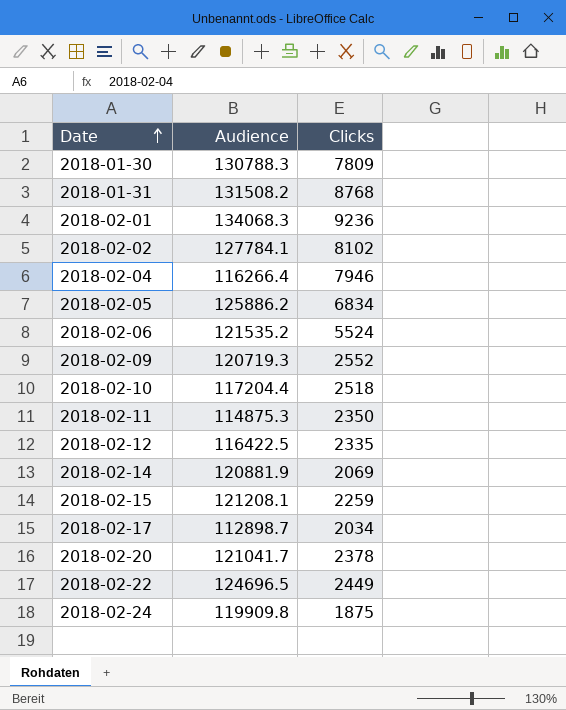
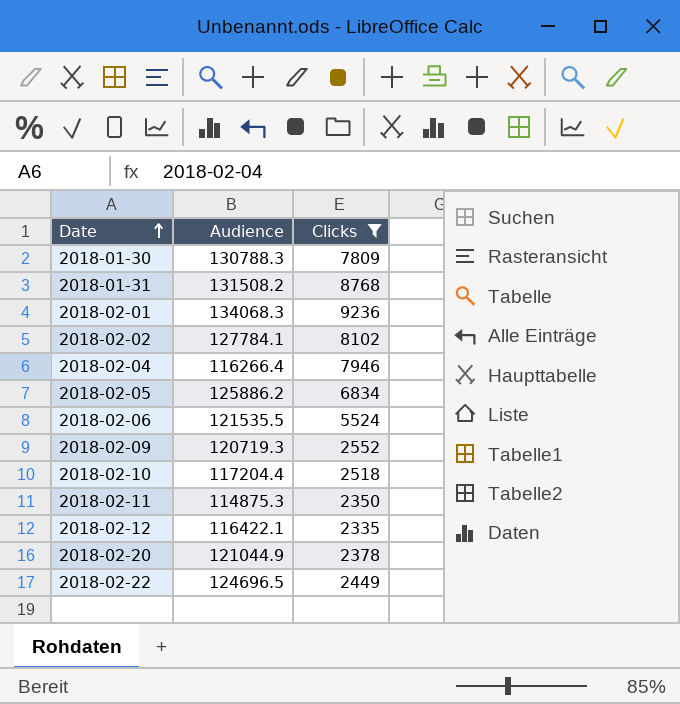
filter: none -> Clicks >= 2335
2018-02-06 | Audience: 121535.2 -> 121535.5
2018-02-12 | Audience: 116422.5 -> 116422.1
2018-02-20 | Audience: 121041.7 -> 121044.9

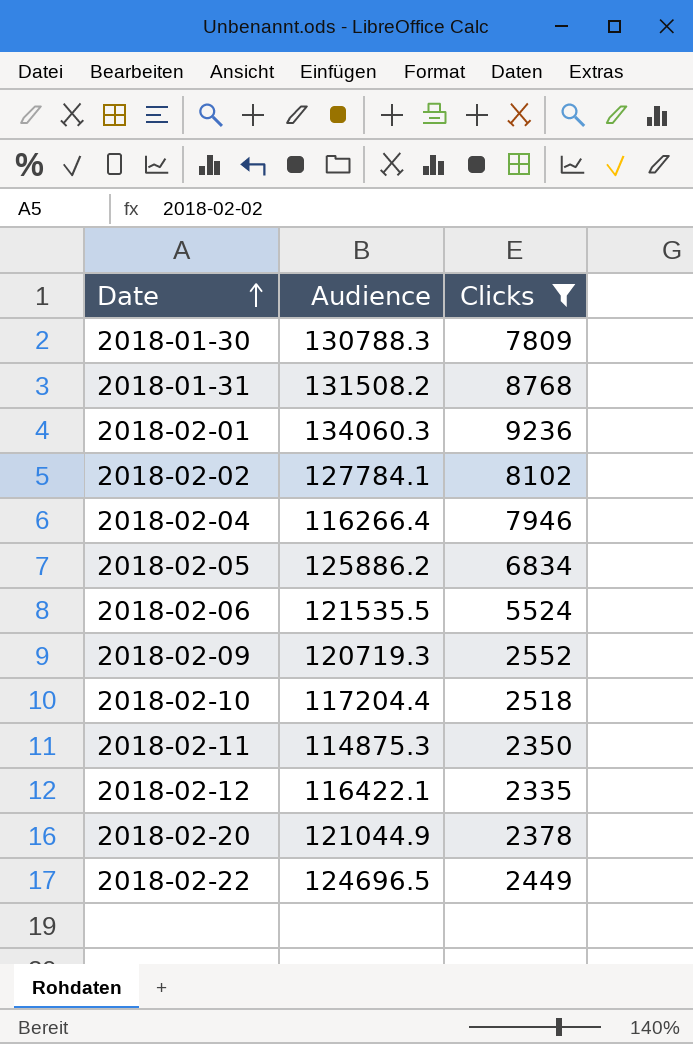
2018-02-01 | Audience: 134068.3 -> 134060.3

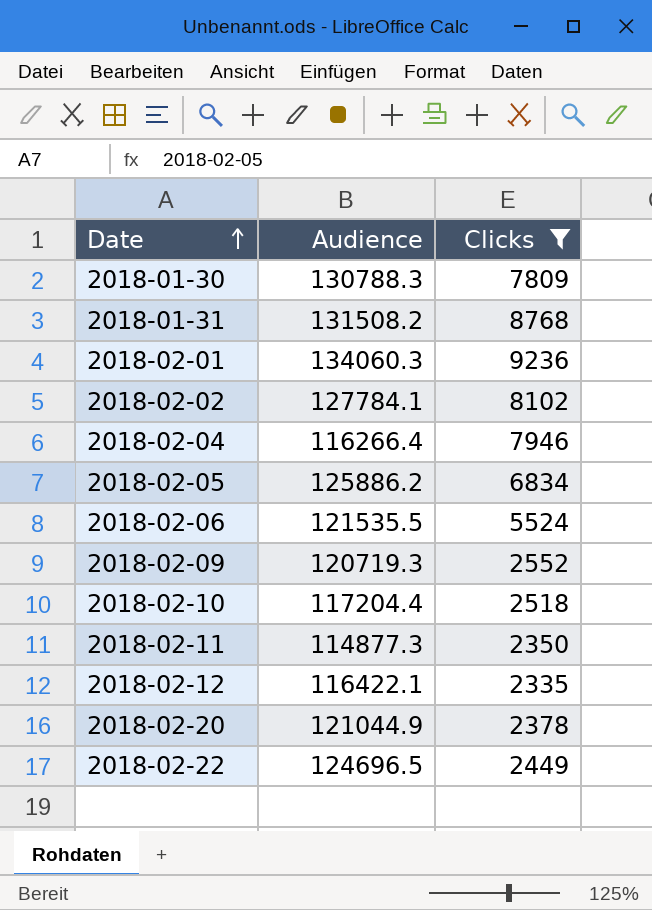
2018-02-11 | Audience: 114875.3 -> 114877.3

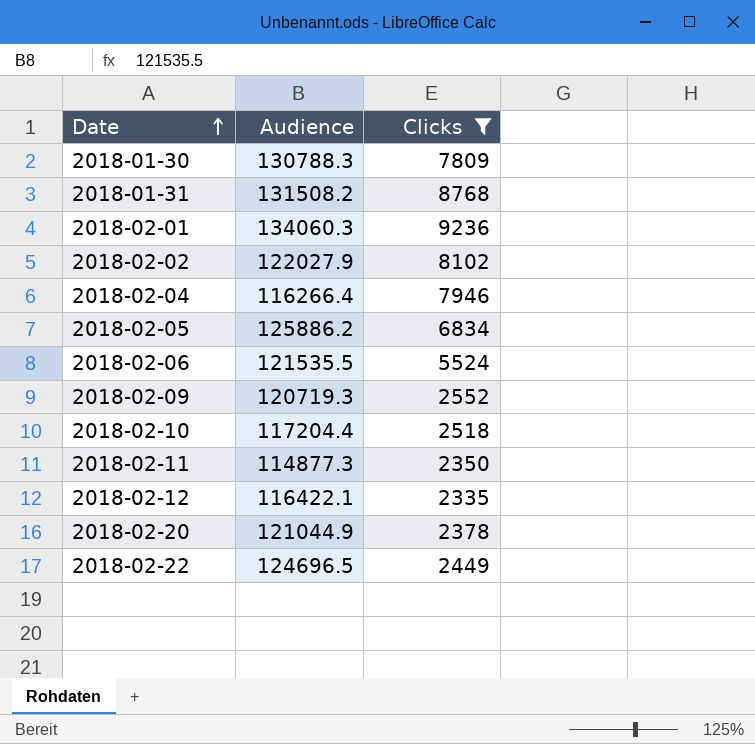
2018-02-02 | Audience: 127784.1 -> 122027.9

